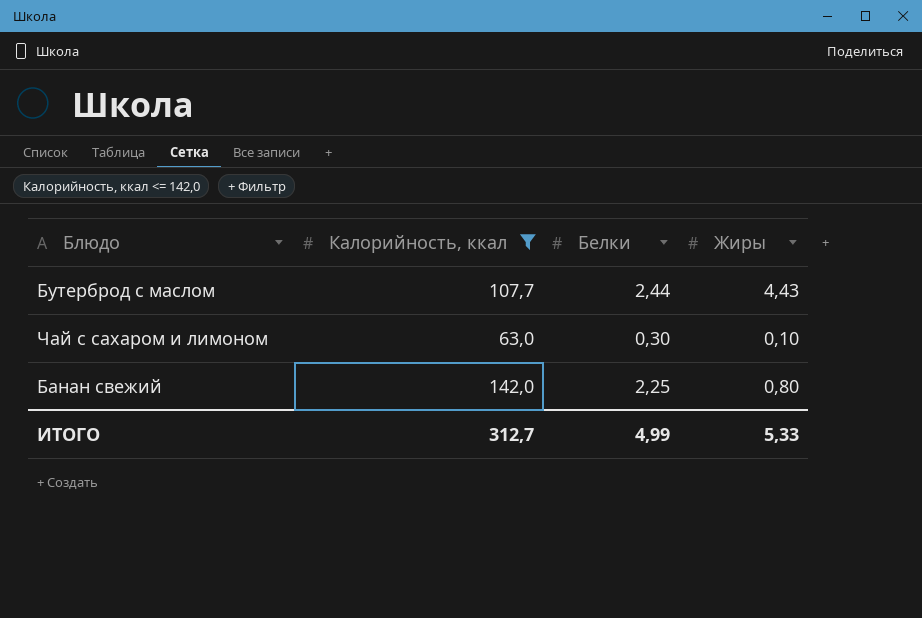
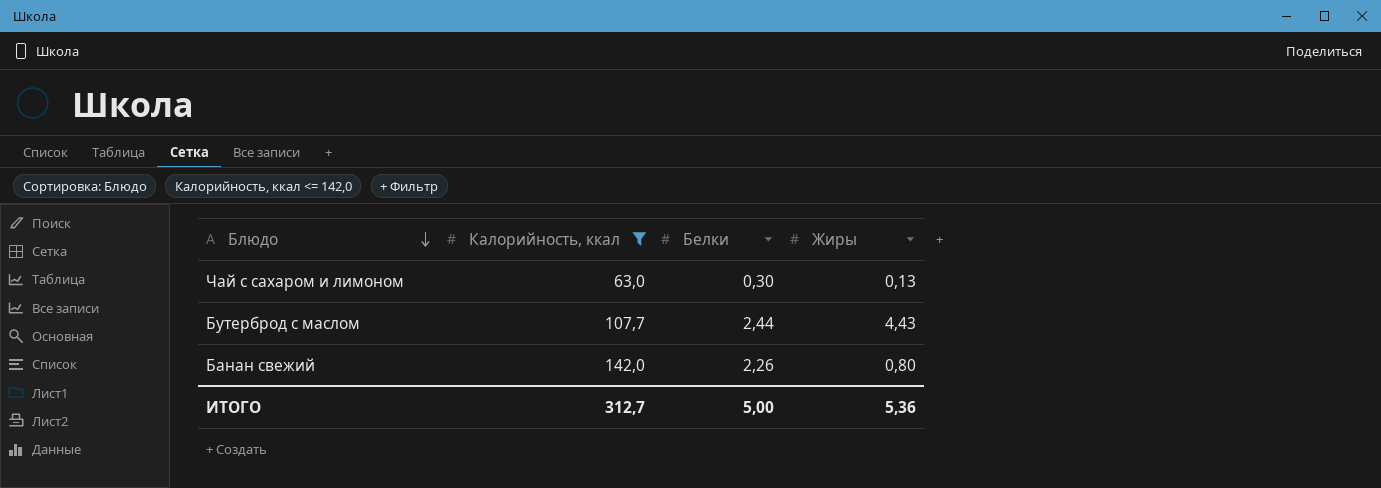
row order: none -> Блюдо descending
Чай с сахаром и лимоном | Жиры: 0,10 -> 0,13
Банан свежий | Белки: 2,25 -> 2,26
ИТОГО | Белки: 4,99 -> 5,00
ИТОГО | Жиры: 5,33 -> 5,36

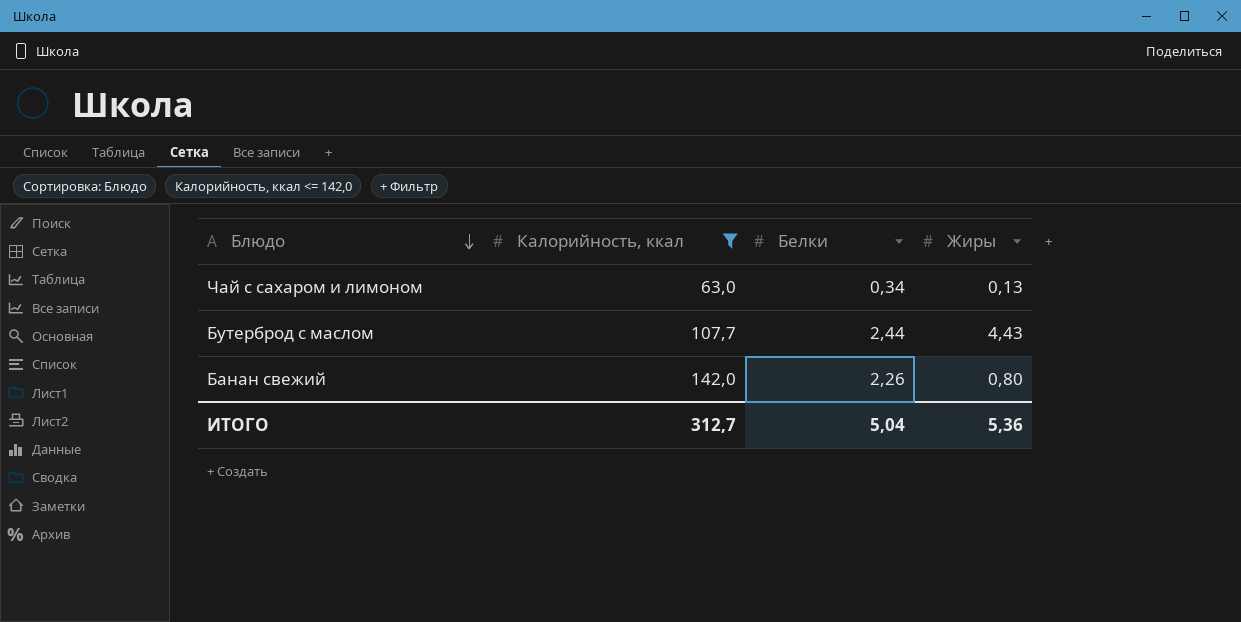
Чай с сахаром и лимоном | Белки: 0,30 -> 0,34
ИТОГО | Белки: 5,00 -> 5,04

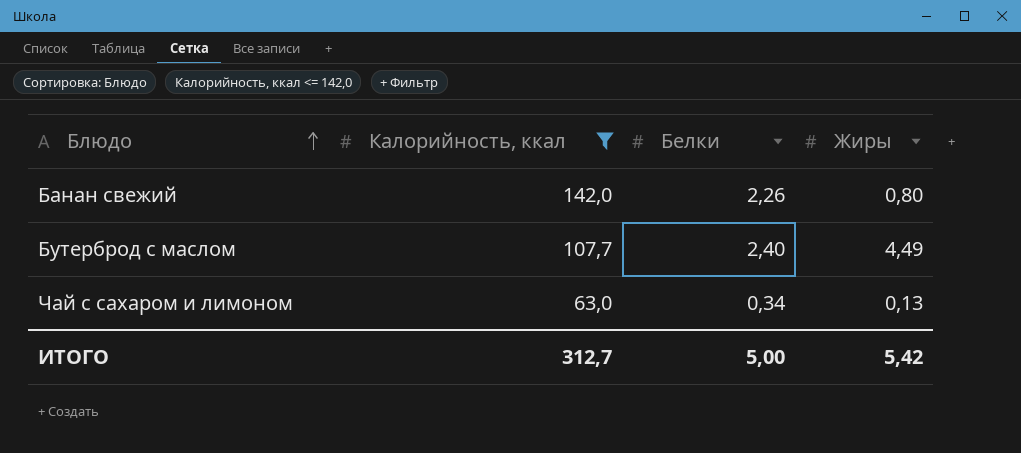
row order: Блюдо descending -> Блюдо ascending
Бутерброд с маслом | Белки: 2,44 -> 2,40
Бутерброд с маслом | Жиры: 4,43 -> 4,49
ИТОГО | Белки: 5,04 -> 5,00
ИТОГО | Жиры: 5,36 -> 5,42

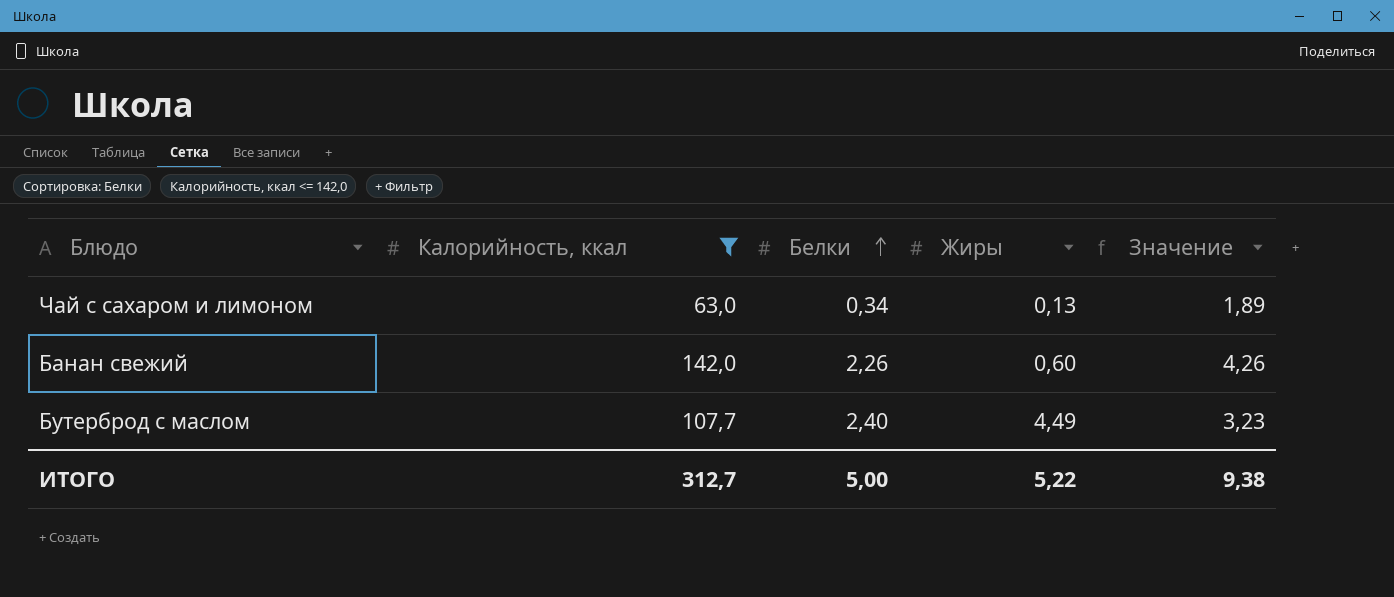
row order: Блюдо ascending -> Белки ascending
column Значение | formula: none -> [Калорийность, ккал] * 0,03
Банан свежий | Жиры: 0,80 -> 0,60
ИТОГО | Жиры: 5,42 -> 5,22

